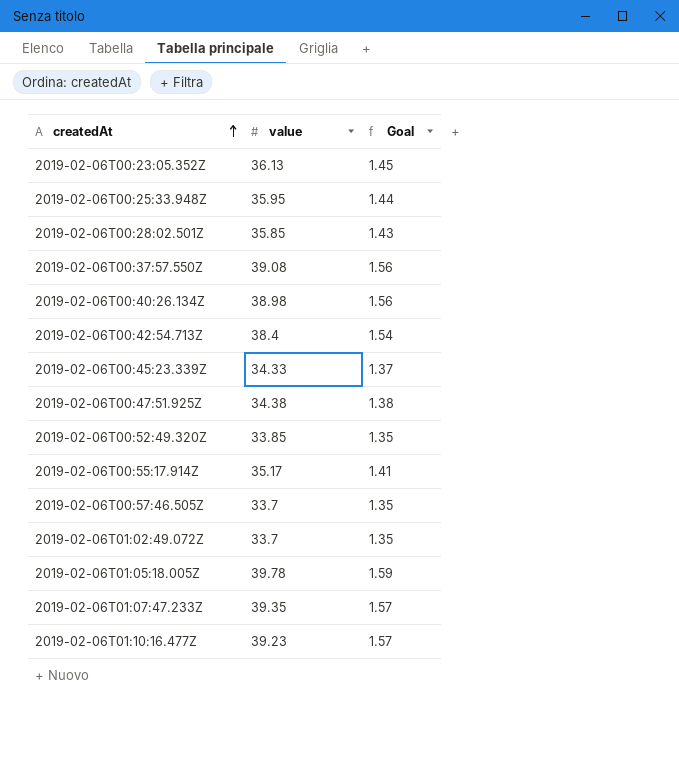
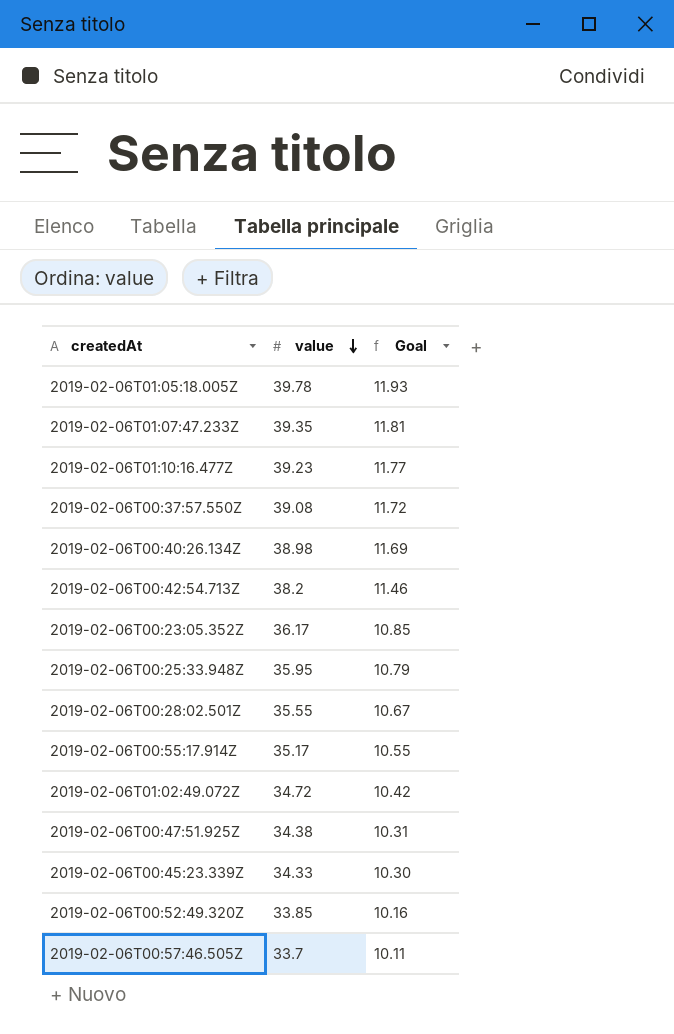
row order: createdAt ascending -> value descending
column Goal | formula: [value] * 0.04 -> [value] * 0.3
2019-02-06T00:42:54.713Z | value: 38.4 -> 38.2
2019-02-06T00:23:05.352Z | value: 36.13 -> 36.17
2019-02-06T00:28:02.501Z | value: 35.85 -> 35.55
2019-02-06T01:02:49.072Z | value: 33.7 -> 34.72

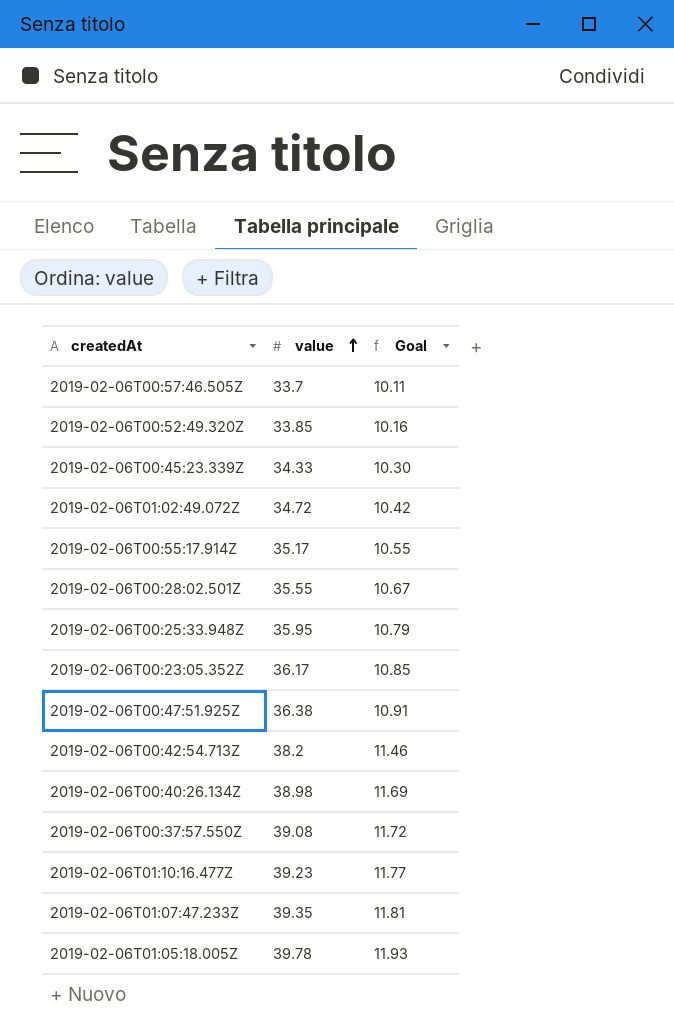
row order: value descending -> value ascending
2019-02-06T00:47:51.925Z | value: 34.38 -> 36.38
2019-02-06T00:47:51.925Z | Goal: 10.31 -> 10.91

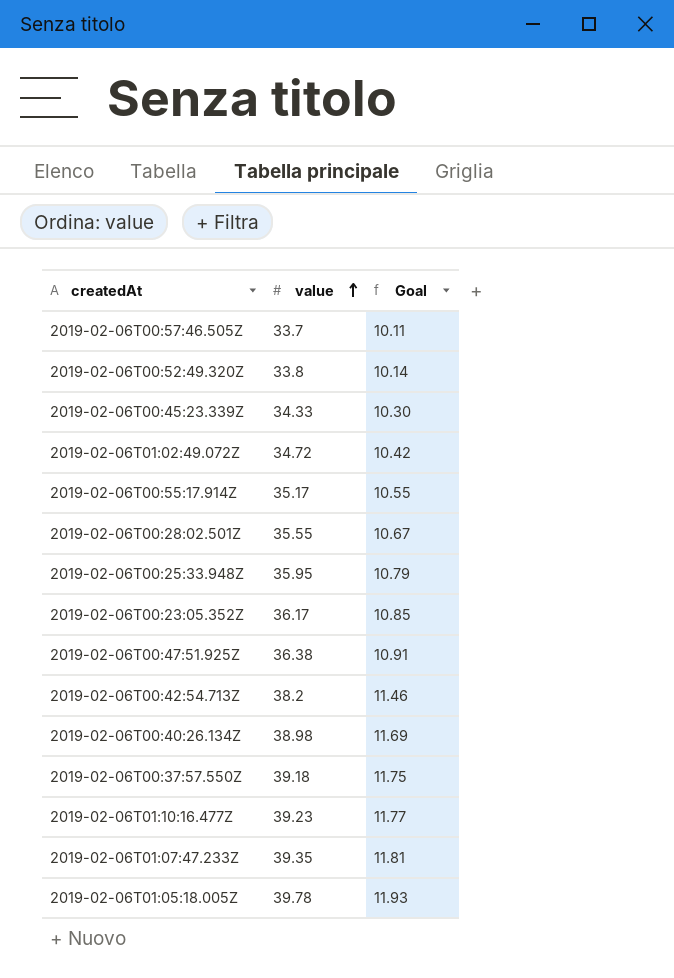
2019-02-06T00:52:49.320Z | value: 33.85 -> 33.8
2019-02-06T00:52:49.320Z | Goal: 10.16 -> 10.14
2019-02-06T00:37:57.550Z | value: 39.08 -> 39.18
2019-02-06T00:37:57.550Z | Goal: 11.72 -> 11.75

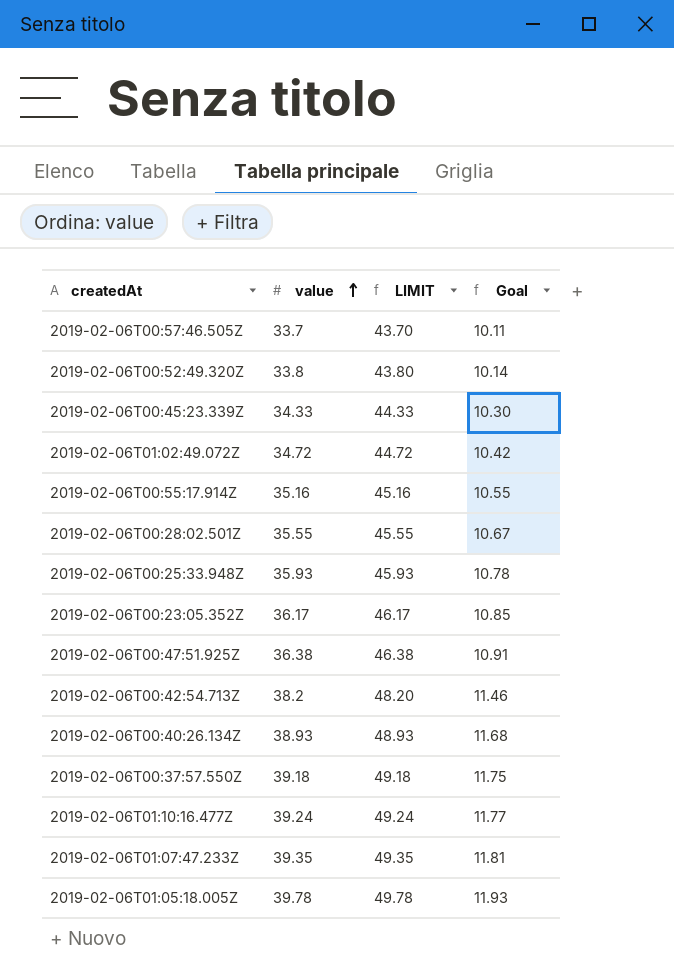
column LIMIT | formula: none -> [value] + 10
2019-02-06T00:55:17.914Z | value: 35.17 -> 35.16
2019-02-06T00:25:33.948Z | value: 35.95 -> 35.93
2019-02-06T00:25:33.948Z | Goal: 10.79 -> 10.78
2019-02-06T00:40:26.134Z | value: 38.98 -> 38.93
2019-02-06T00:40:26.134Z | Goal: 11.69 -> 11.68
2019-02-06T01:10:16.477Z | value: 39.23 -> 39.24

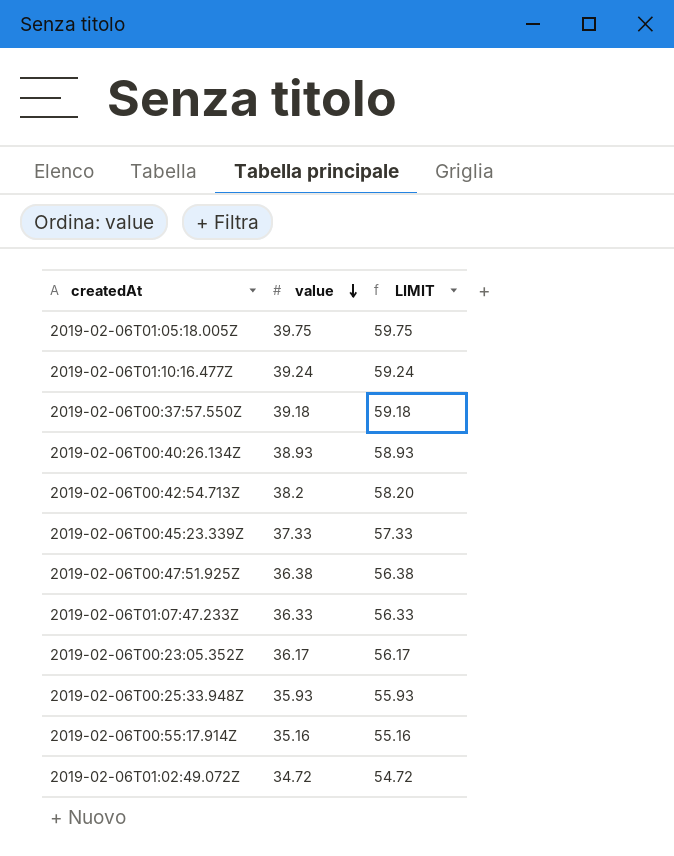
row order: value ascending -> value descending
column Goal | formula: [value] * 0.3 -> none
column LIMIT | formula: [value] + 10 -> [value] + 20
row 2019-02-06T00:57:46.505Z: 33.7 | 43.70 | 10.11 -> none
row 2019-02-06T00:52:49.320Z: 33.8 | 43.80 | 10.14 -> none
row 2019-02-06T00:28:02.501Z: 35.55 | 45.55 | 10.67 -> none
2019-02-06T01:05:18.005Z | value: 39.78 -> 39.75
2019-02-06T00:45:23.339Z | value: 34.33 -> 37.33
2019-02-06T01:07:47.233Z | value: 39.35 -> 36.33

